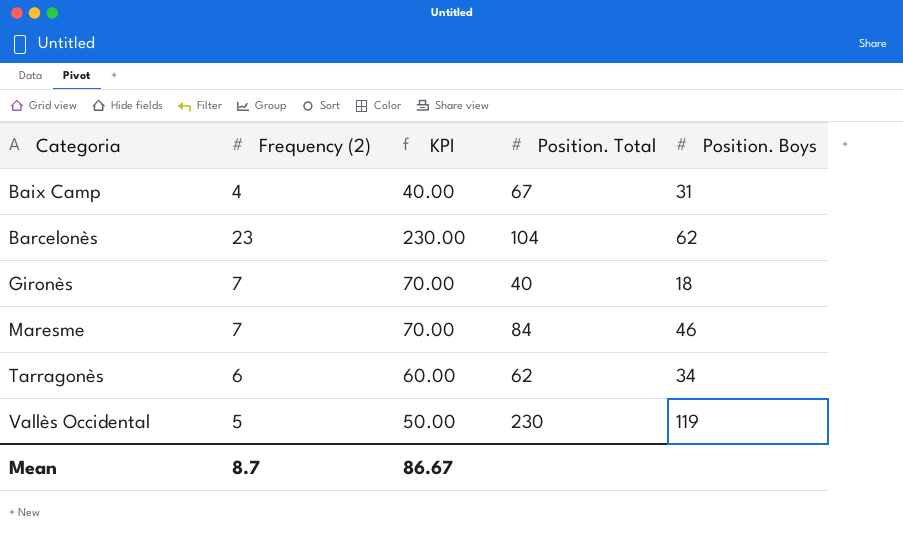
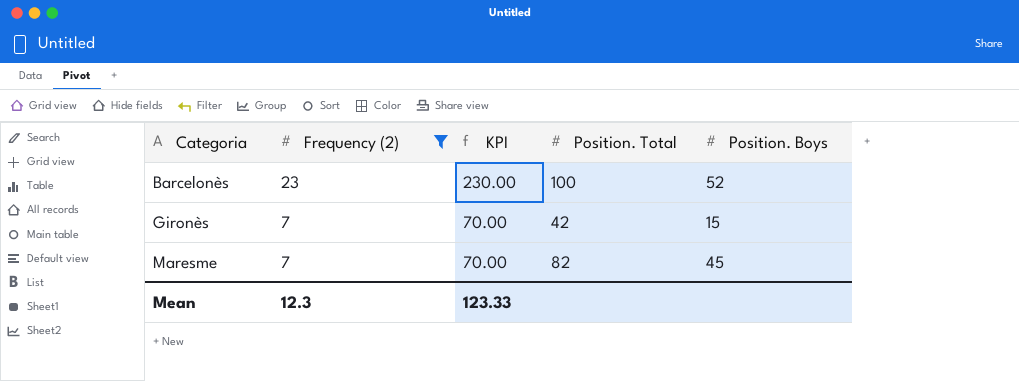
filter: none -> Frequency (2) >= 7
Barcelonès | Position. Total: 104 -> 100
Barcelonès | Position. Boys: 62 -> 52
Gironès | Position. Total: 40 -> 42
Gironès | Position. Boys: 18 -> 15
Maresme | Position. Total: 84 -> 82
Maresme | Position. Boys: 46 -> 45
Mean | Frequency (2): 8.7 -> 12.3
Mean | KPI: 86.67 -> 123.33

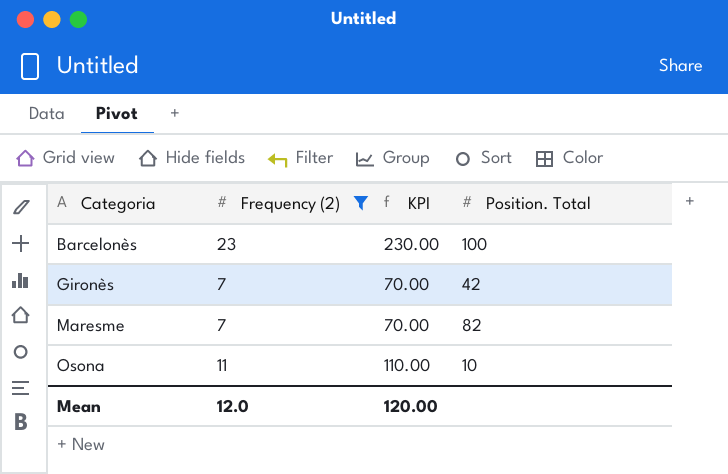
column Position. Boys | position: 5 -> none
row Osona: none -> 11 | 110.00 | 10
Mean | Frequency (2): 12.3 -> 12.0
Mean | KPI: 123.33 -> 120.00

